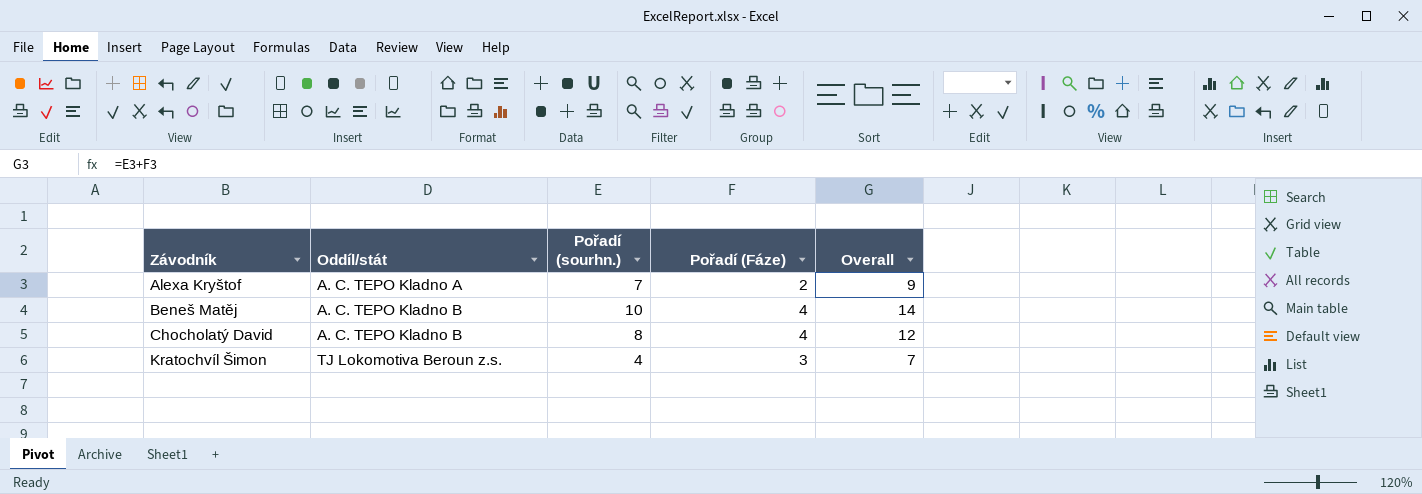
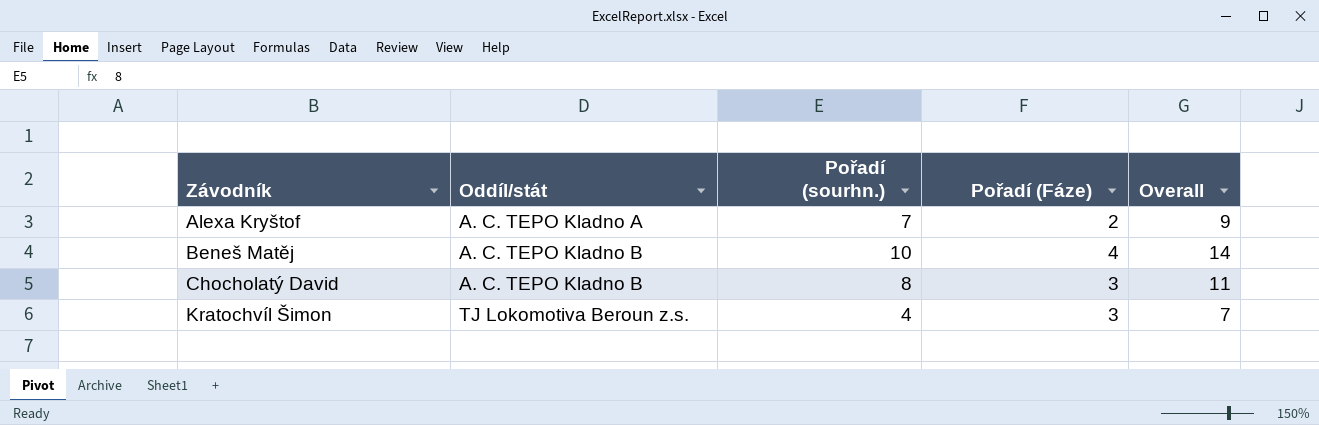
Chocholatý David | Pořadí (Fáze): 4 -> 3
Chocholatý David | Overall: 12 -> 11

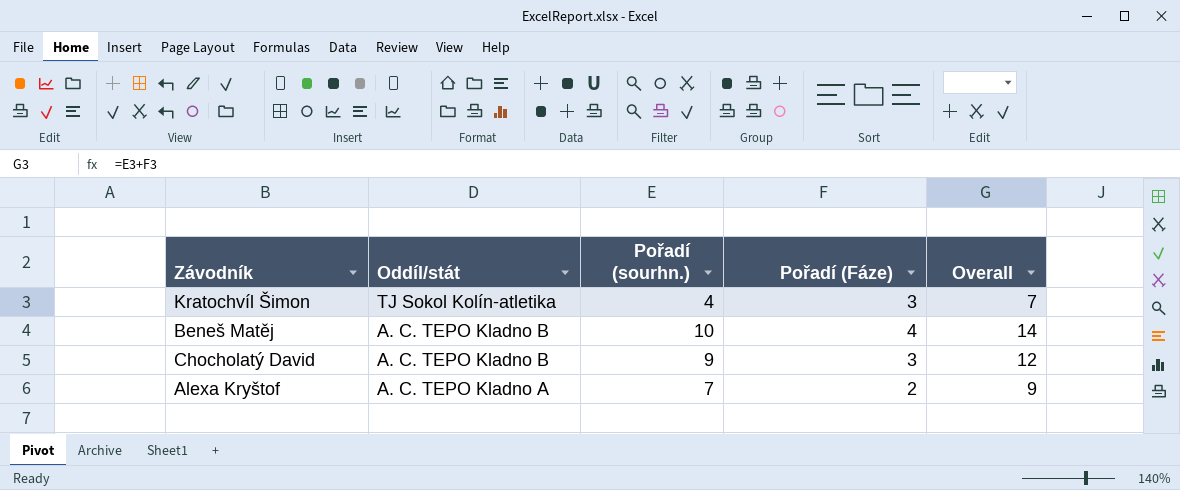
row order: Závodník ascending -> Oddíl/stát descending
Kratochvíl Šimon | Oddíl/stát: TJ Lokomotiva Beroun z.s. -> TJ Sokol Kolín-atletika
Chocholatý David | Pořadí (sourhn.): 8 -> 9
Chocholatý David | Overall: 11 -> 12

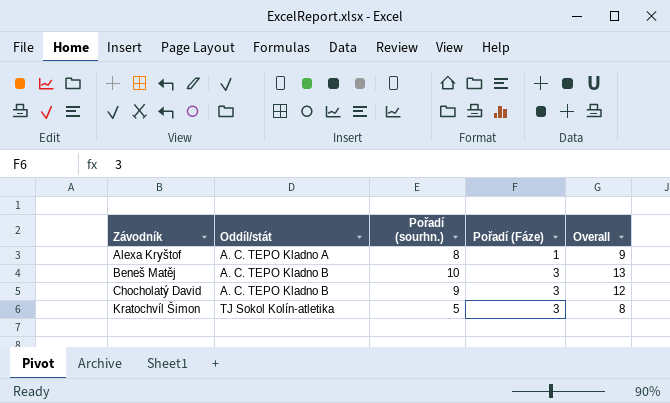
row order: Oddíl/stát descending -> Závodník ascending
Alexa Kryštof | Pořadí (sourhn.): 7 -> 8
Alexa Kryštof | Pořadí (Fáze): 2 -> 1
Beneš Matěj | Pořadí (Fáze): 4 -> 3
Beneš Matěj | Overall: 14 -> 13
Kratochvíl Šimon | Pořadí (sourhn.): 4 -> 5
Kratochvíl Šimon | Overall: 7 -> 8

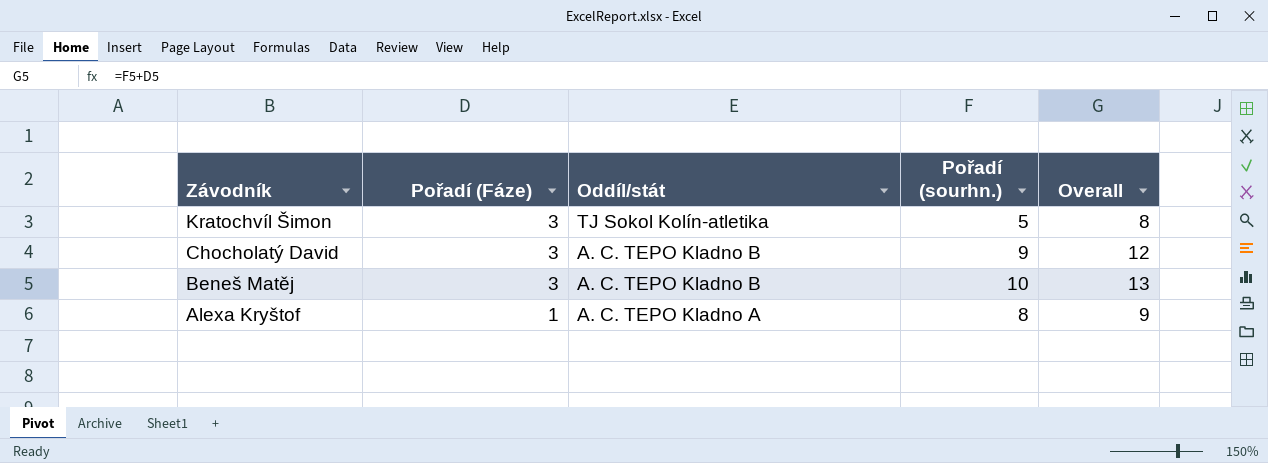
row order: Závodník ascending -> Závodník descending
column Pořadí (Fáze) | position: 4 -> 2

